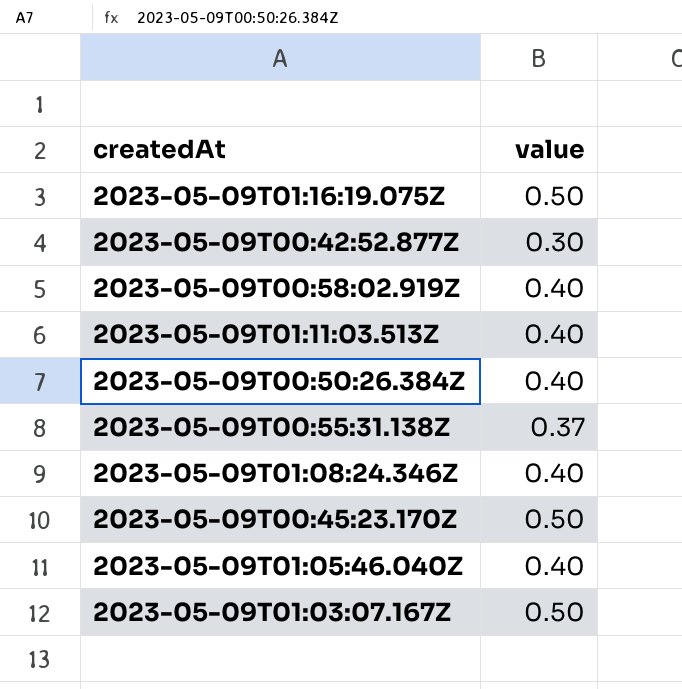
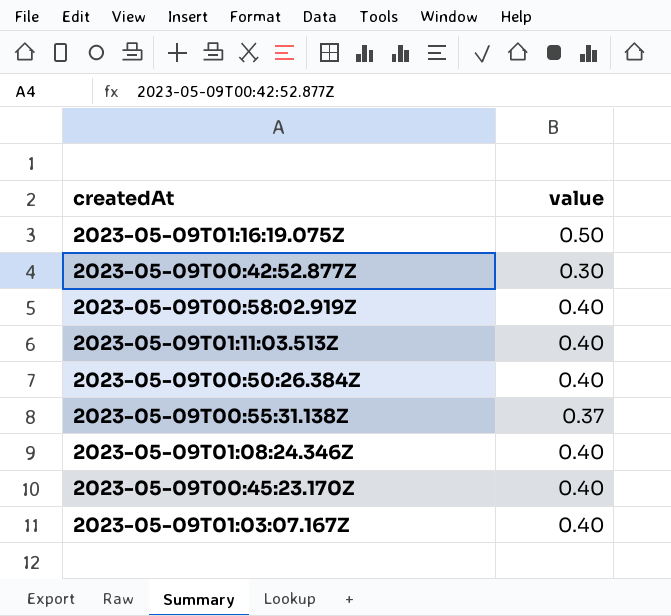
row 2023-05-09T01:05:46.040Z: 0.40 -> none
2023-05-09T00:45:23.170Z | value: 0.50 -> 0.40
2023-05-09T01:03:07.167Z | value: 0.50 -> 0.40

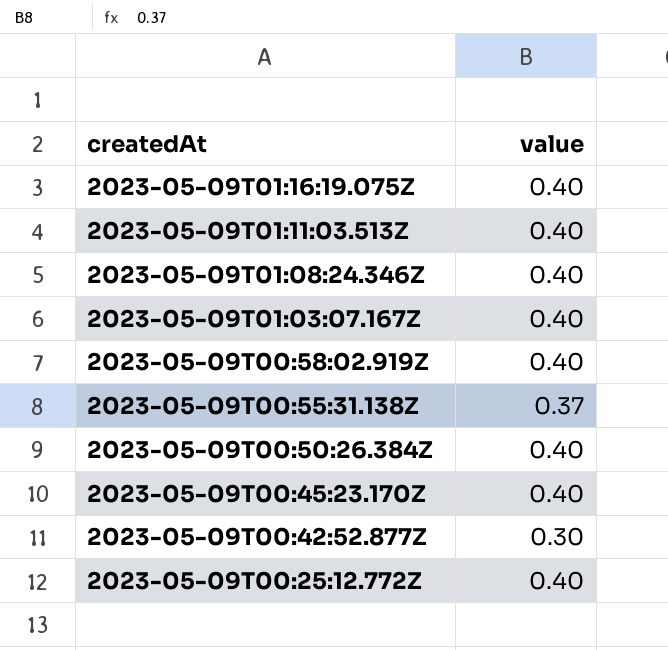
row order: none -> createdAt descending
2023-05-09T01:16:19.075Z | value: 0.50 -> 0.40
row 2023-05-09T00:25:12.772Z: none -> 0.40

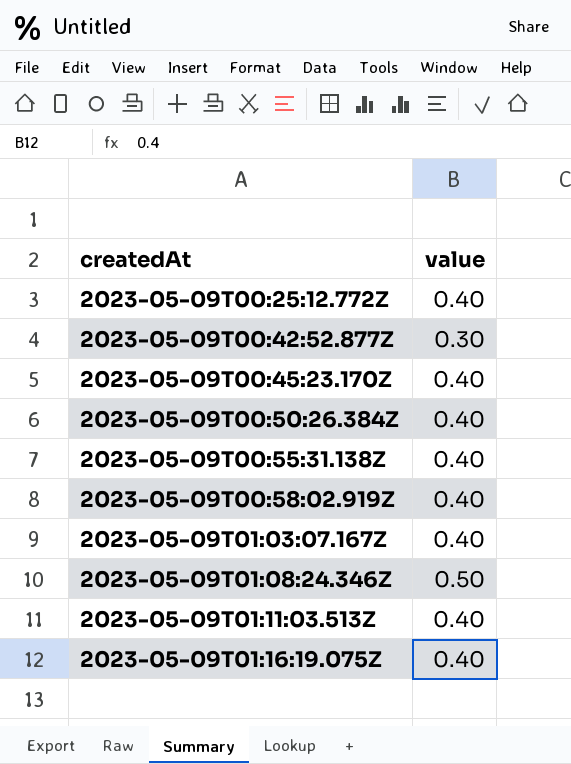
row order: createdAt descending -> createdAt ascending
2023-05-09T00:55:31.138Z | value: 0.37 -> 0.40
2023-05-09T01:08:24.346Z | value: 0.40 -> 0.50

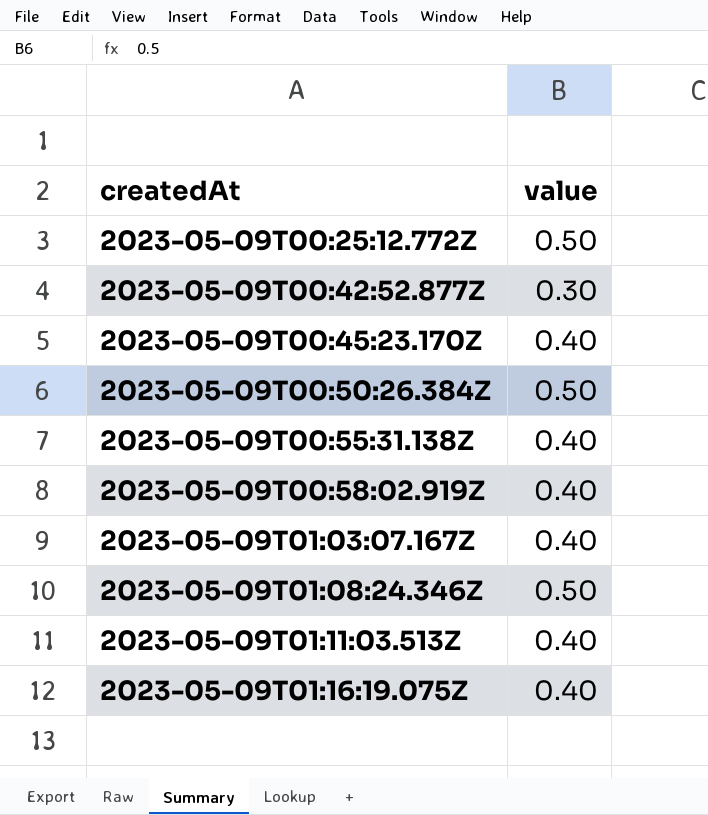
2023-05-09T00:25:12.772Z | value: 0.40 -> 0.50
2023-05-09T00:50:26.384Z | value: 0.40 -> 0.50

